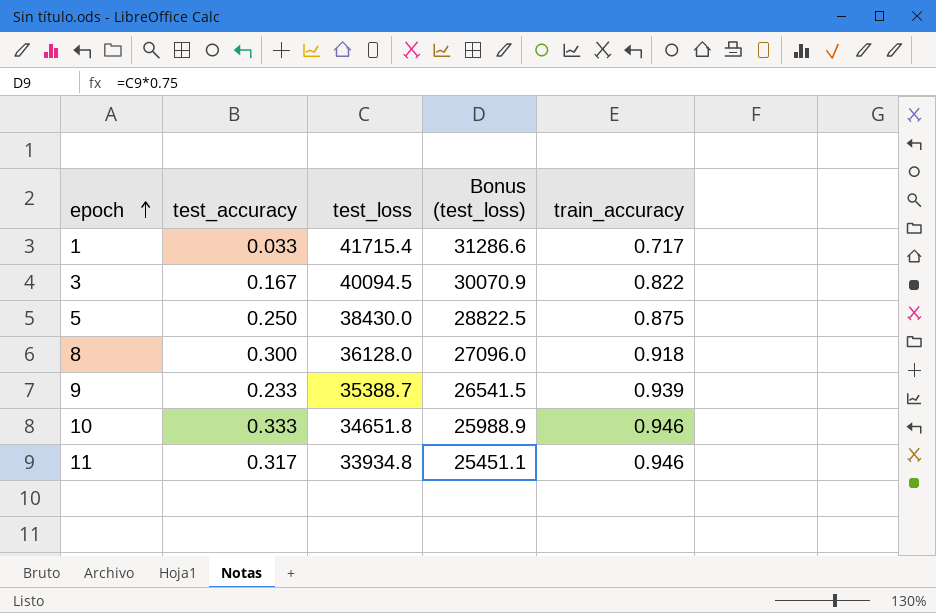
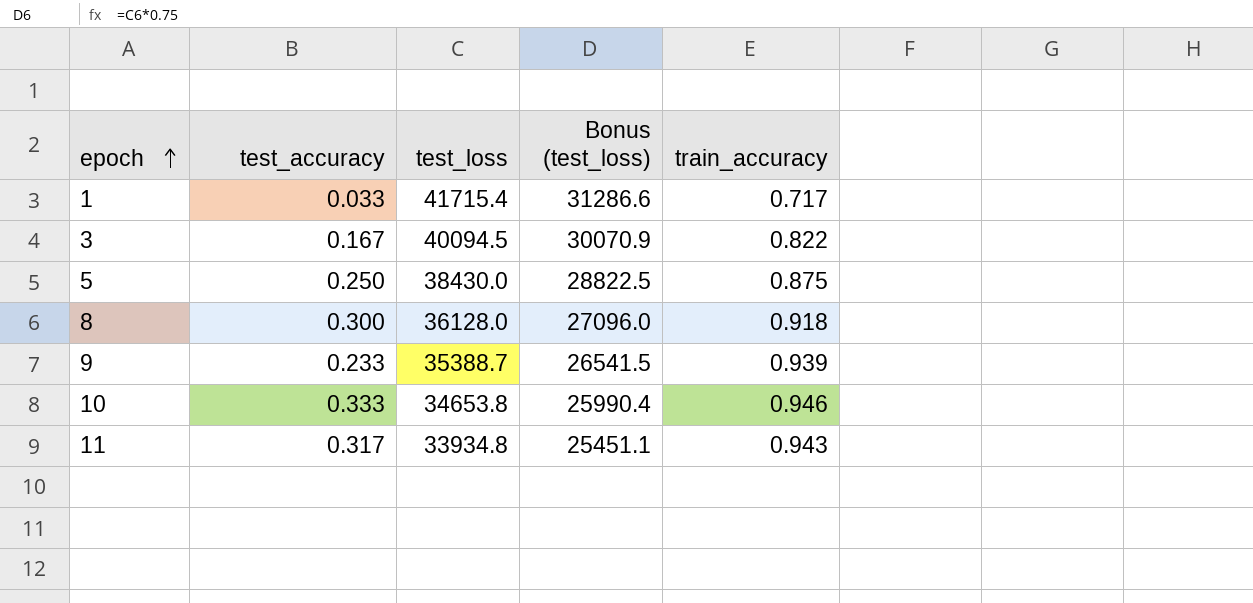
10 | test_loss: 34651.8 -> 34653.8
10 | Bonus (test_loss): 25988.9 -> 25990.4
11 | train_accuracy: 0.946 -> 0.943

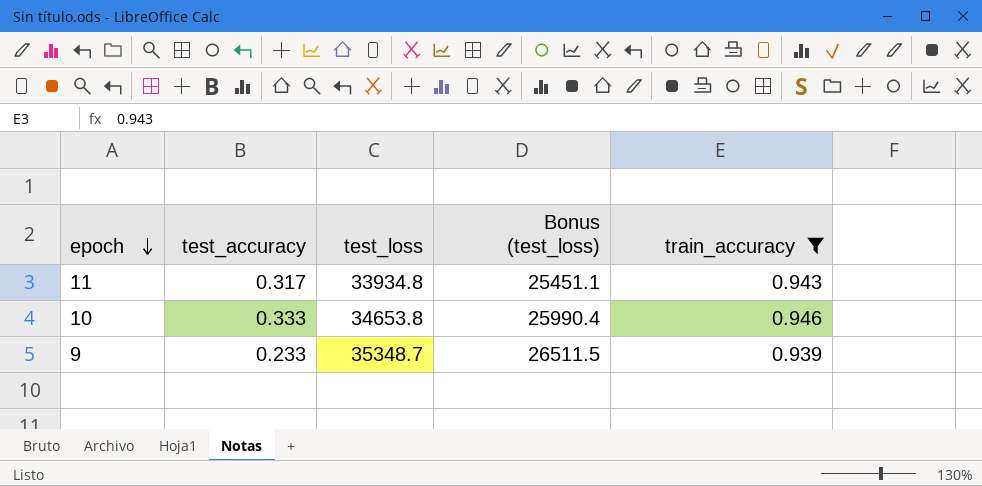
filter: none -> train_accuracy >= 0.939
row order: epoch ascending -> epoch descending
9 | test_loss: 35388.7 -> 35348.7
9 | Bonus (test_loss): 26541.5 -> 26511.5

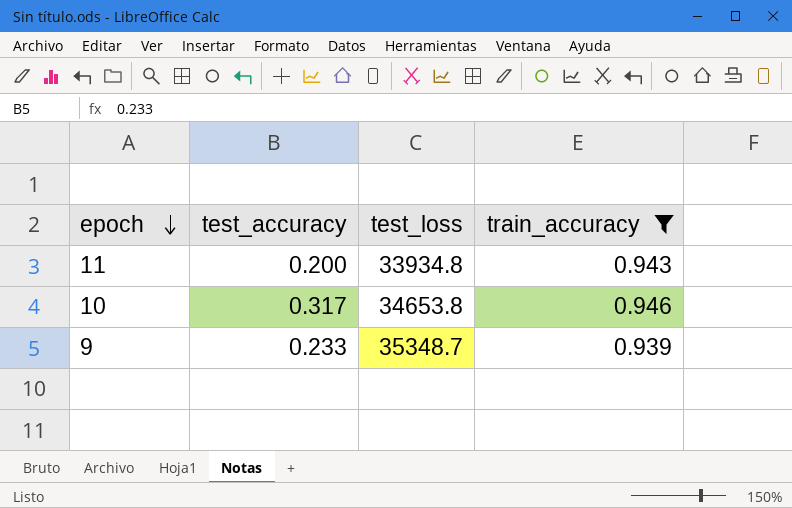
column Bonus (test_loss) | formula: [test_loss] * 0.75 -> none
11 | test_accuracy: 0.317 -> 0.200
10 | test_accuracy: 0.333 -> 0.317

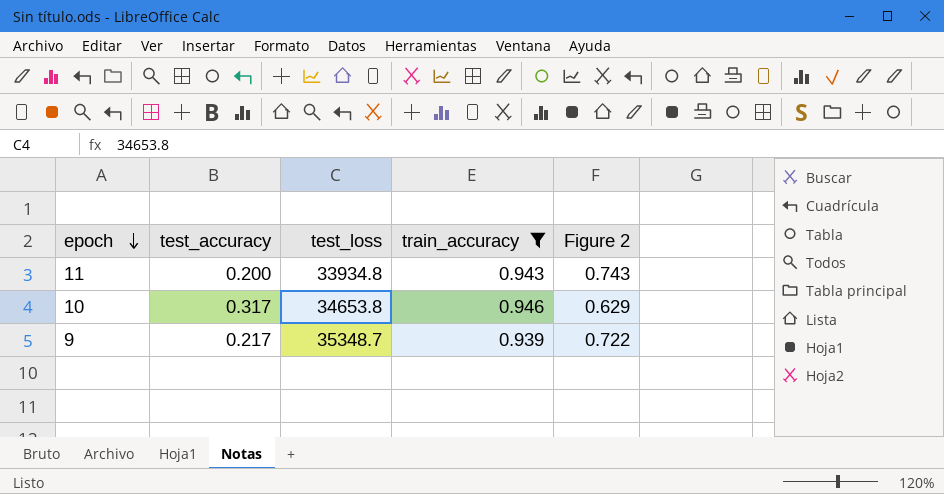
column Figure 2 | formula: none -> [train_accuracy] - [test_accuracy]
9 | test_accuracy: 0.233 -> 0.217

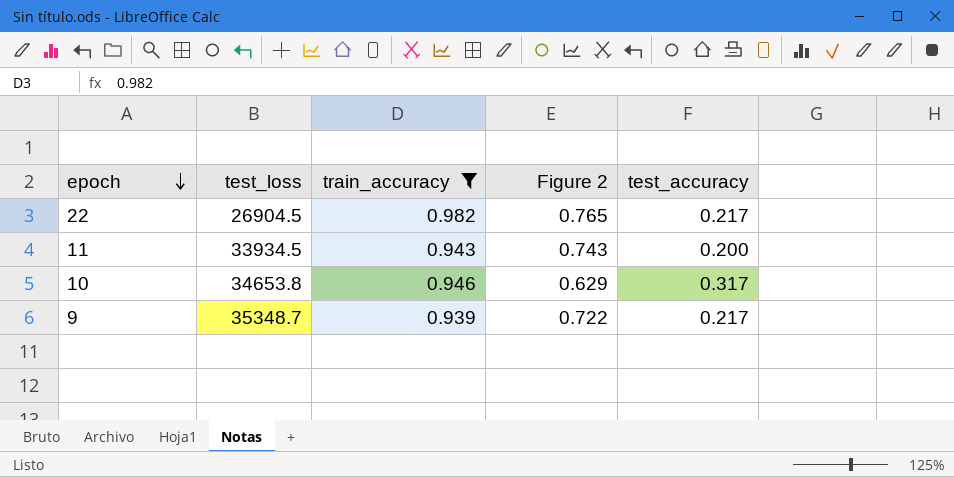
column test_accuracy | position: 2 -> 5
row 22: none -> 26904.5 | 0.982 | 0.765 | 0.217
11 | test_loss: 33934.8 -> 33934.5

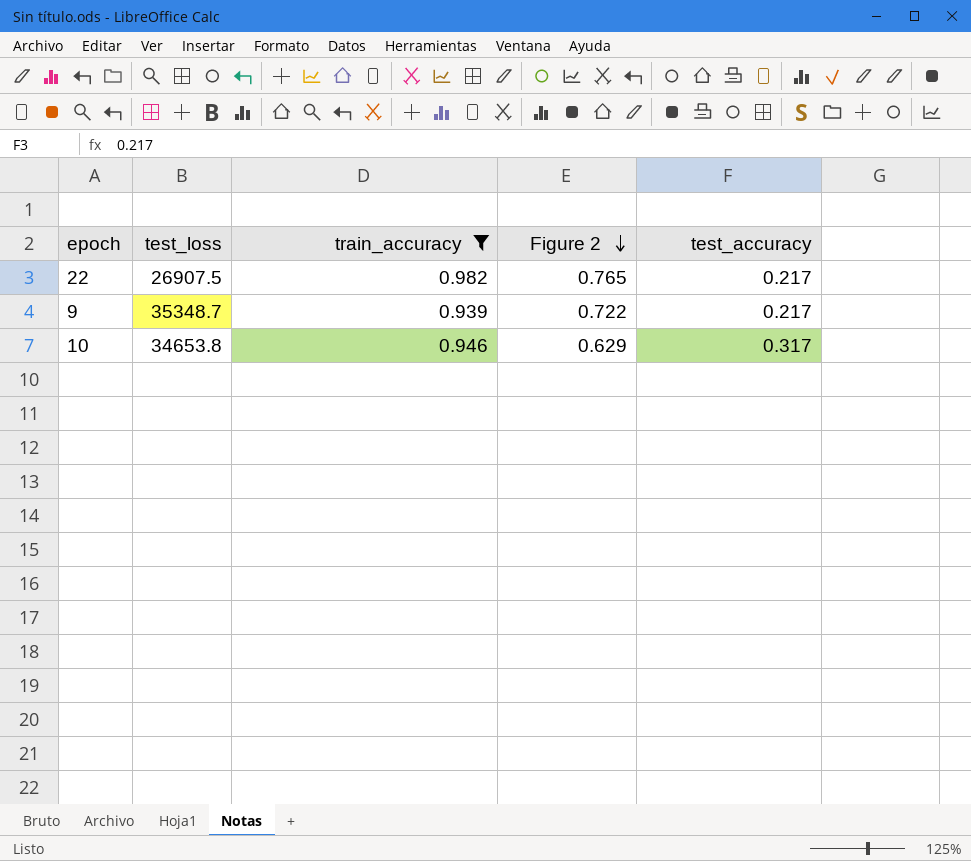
row order: epoch descending -> Figure 2 descending
row 11: 33934.5 | 0.943 | 0.743 | 0.200 -> none
22 | test_loss: 26904.5 -> 26907.5

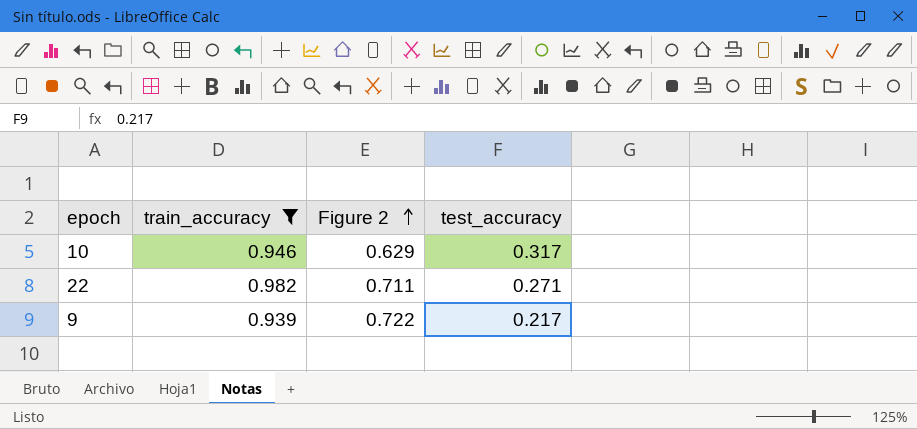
row order: Figure 2 descending -> Figure 2 ascending
column test_loss | position: 2 -> none
22 | Figure 2: 0.765 -> 0.711
22 | test_accuracy: 0.217 -> 0.271

